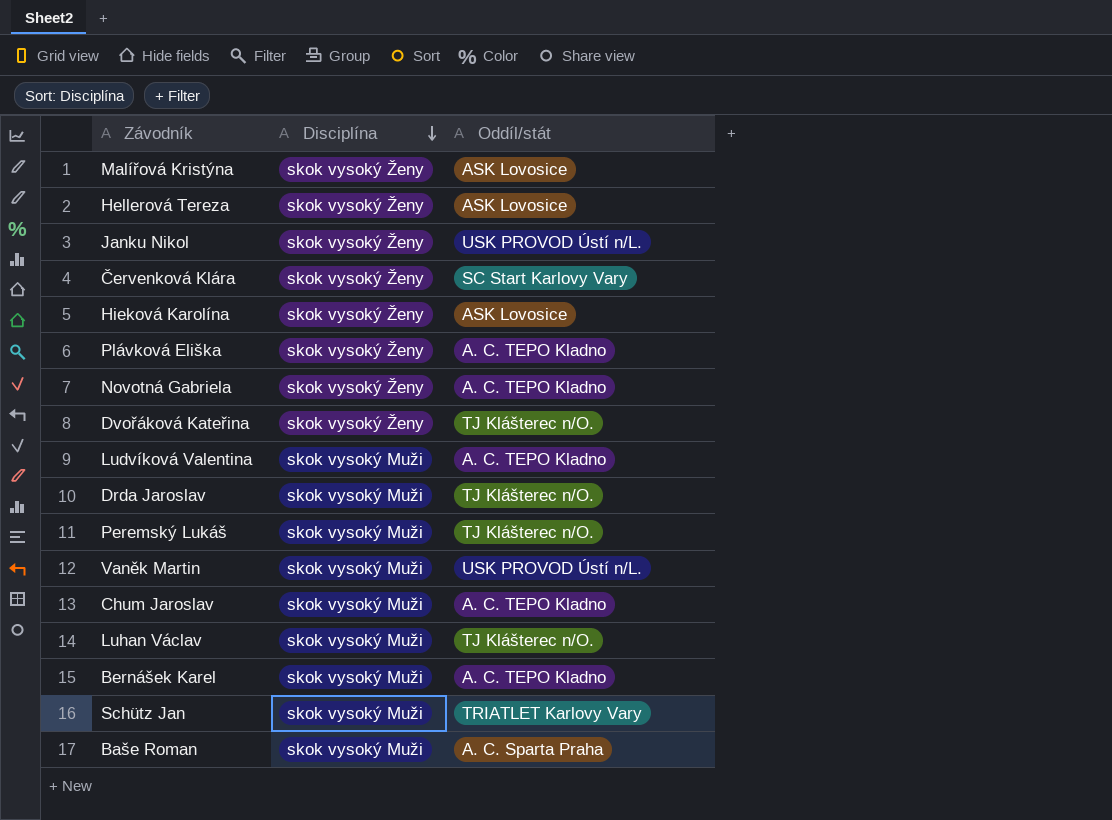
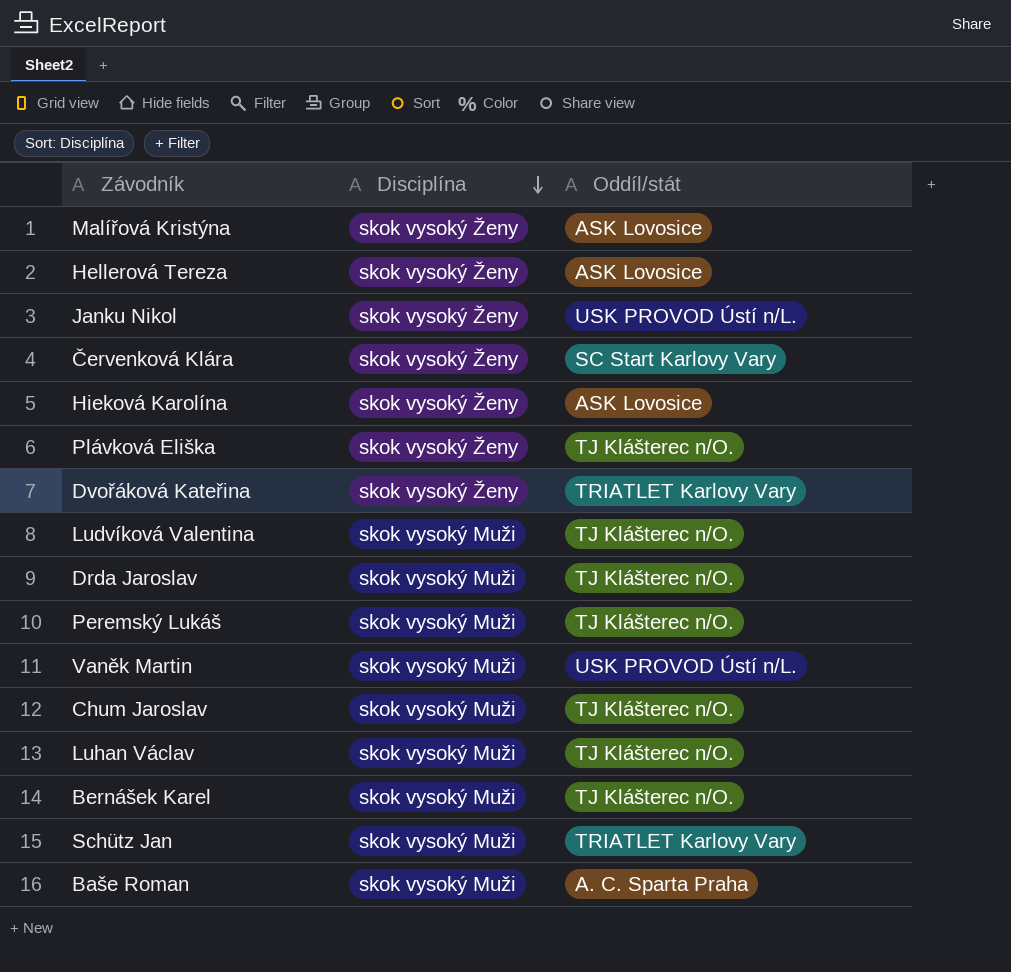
row Novotná Gabriela: skok vysoký Ženy | A. C. TEPO Kladno -> none
Plávková Eliška | Oddíl/stát: A. C. TEPO Kladno -> TJ Klášterec n/O.
Dvořáková Kateřina | Oddíl/stát: TJ Klášterec n/O. -> TRIATLET Karlovy Vary
Ludvíková Valentina | Oddíl/stát: A. C. TEPO Kladno -> TJ Klášterec n/O.
Chum Jaroslav | Oddíl/stát: A. C. TEPO Kladno -> TJ Klášterec n/O.
Bernášek Karel | Oddíl/stát: A. C. TEPO Kladno -> TJ Klášterec n/O.

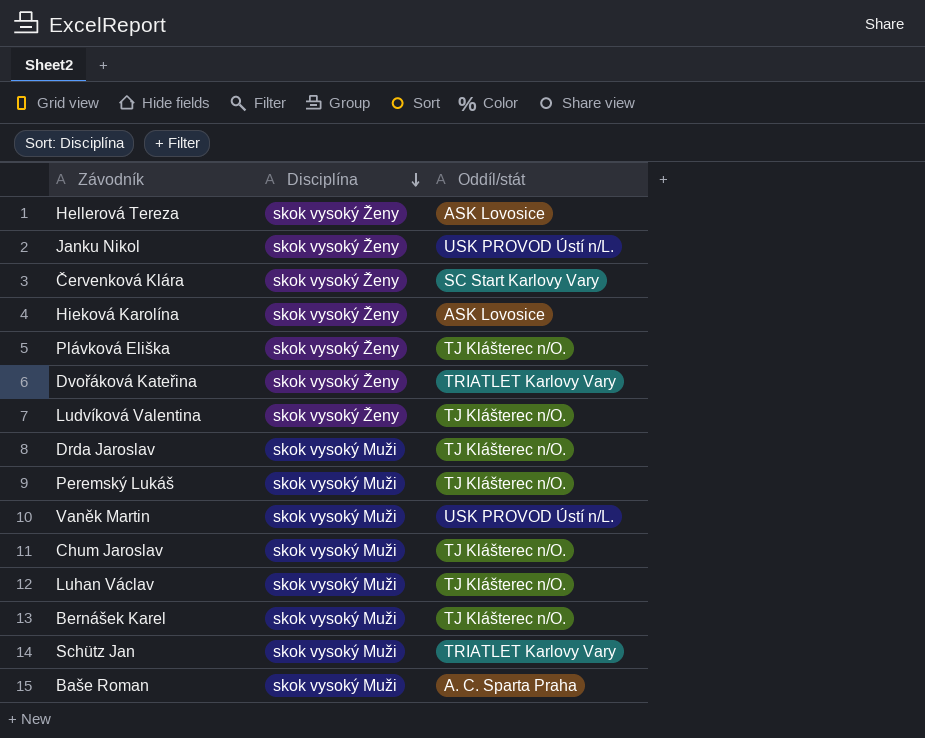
row Malířová Kristýna: skok vysoký Ženy | ASK Lovosice -> none
Ludvíková Valentina | Disciplína: skok vysoký Muži -> skok vysoký Ženy

